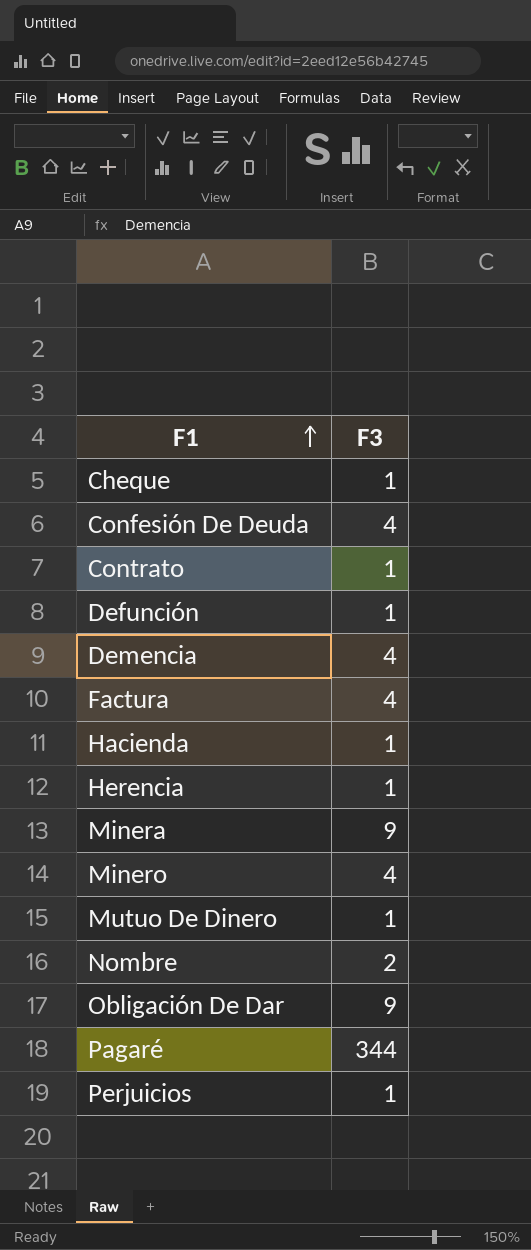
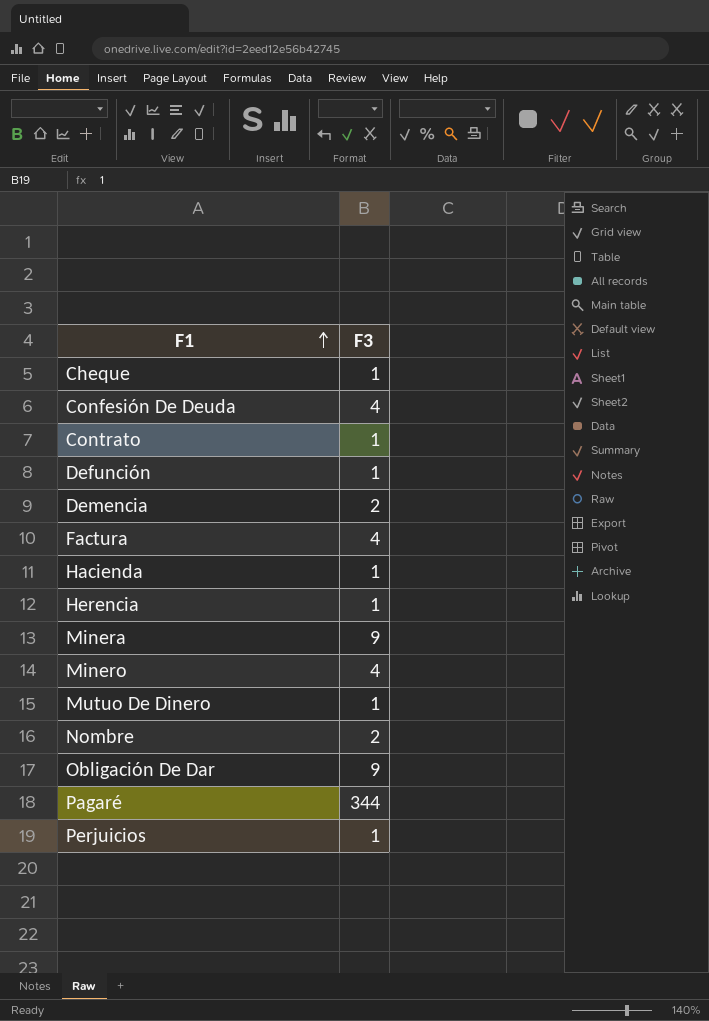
Demencia | F3: 4 -> 2

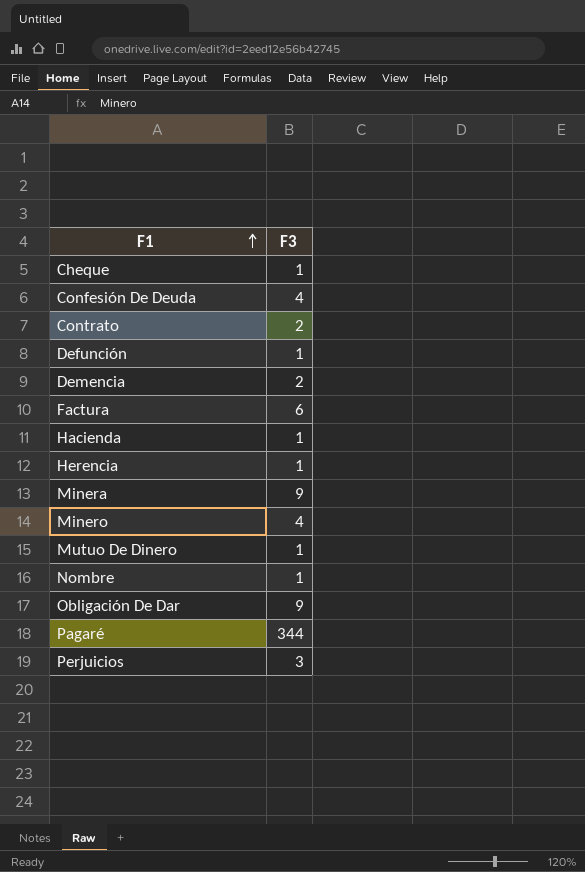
Contrato | F3: 1 -> 2
Factura | F3: 4 -> 6
Nombre | F3: 2 -> 1
Perjuicios | F3: 1 -> 3

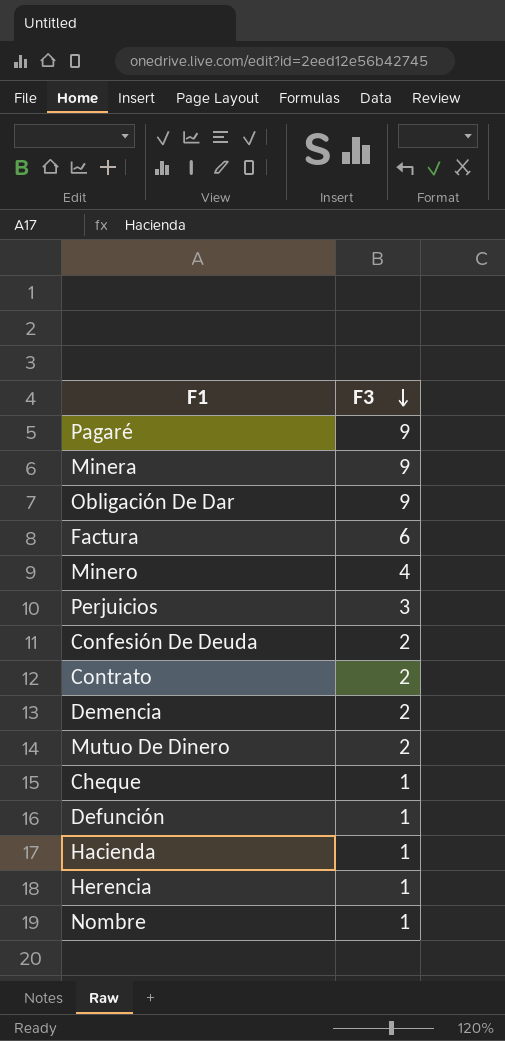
row order: F1 ascending -> F3 descending
Pagaré | F3: 344 -> 9
Confesión De Deuda | F3: 4 -> 2
Mutuo De Dinero | F3: 1 -> 2

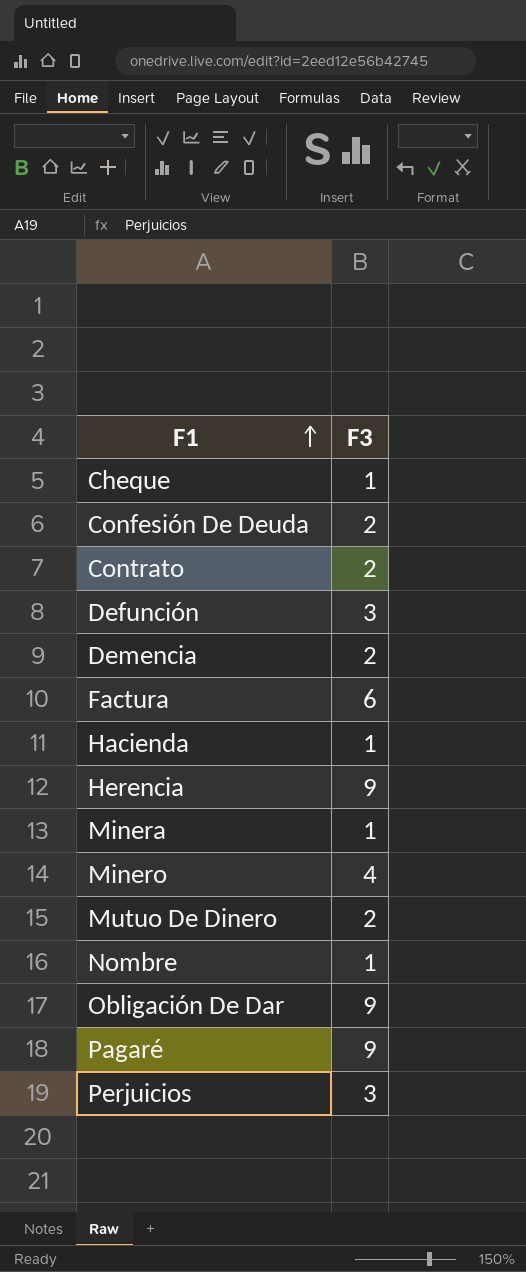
row order: F3 descending -> F1 ascending
Defunción | F3: 1 -> 3
Herencia | F3: 1 -> 9
Minera | F3: 9 -> 1

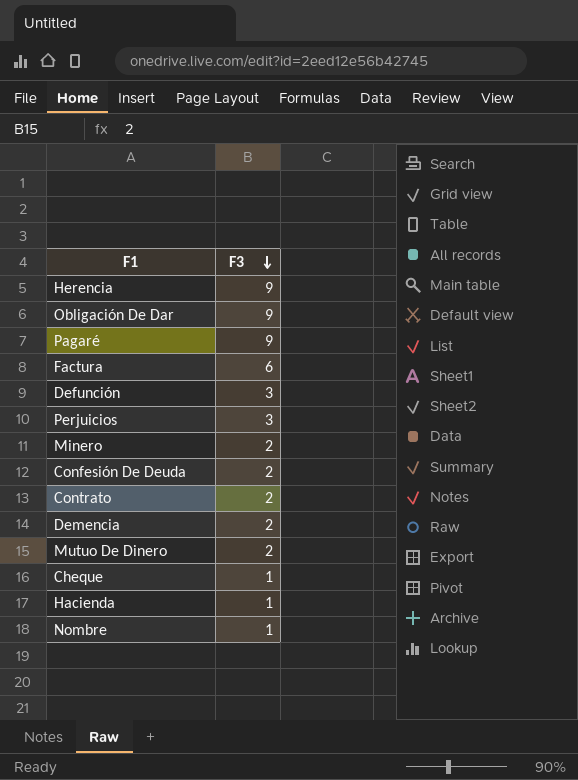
row order: F1 ascending -> F3 descending
row Minera: 1 -> none
Minero | F3: 4 -> 2

